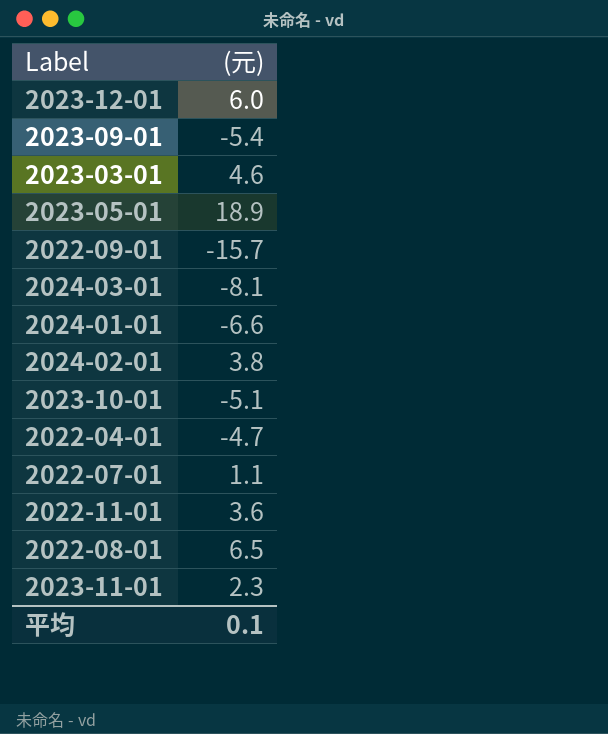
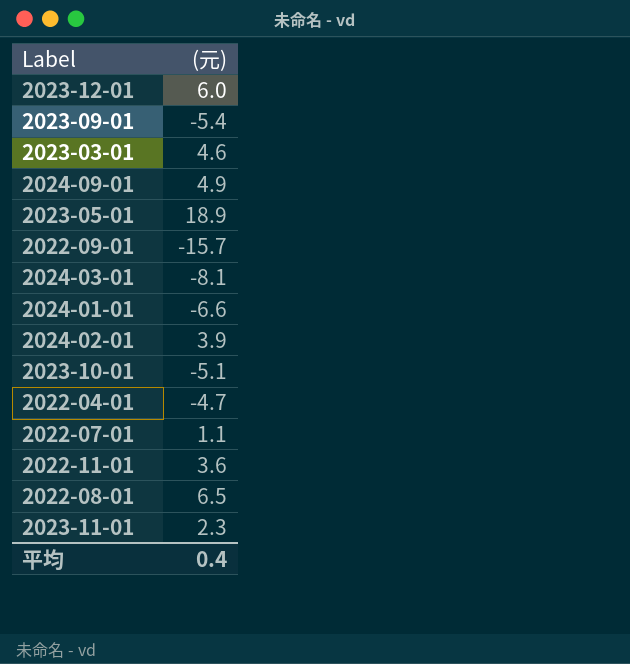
row 2024-09-01: none -> 4.9
2024-02-01 | (元): 3.8 -> 3.9
平均 | (元): 0.1 -> 0.4

